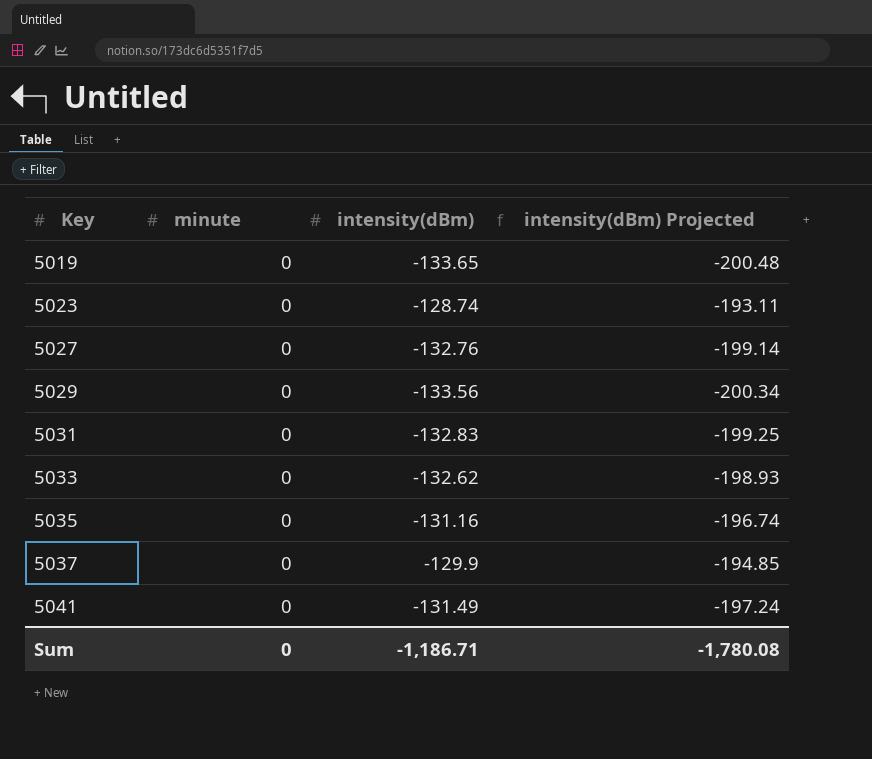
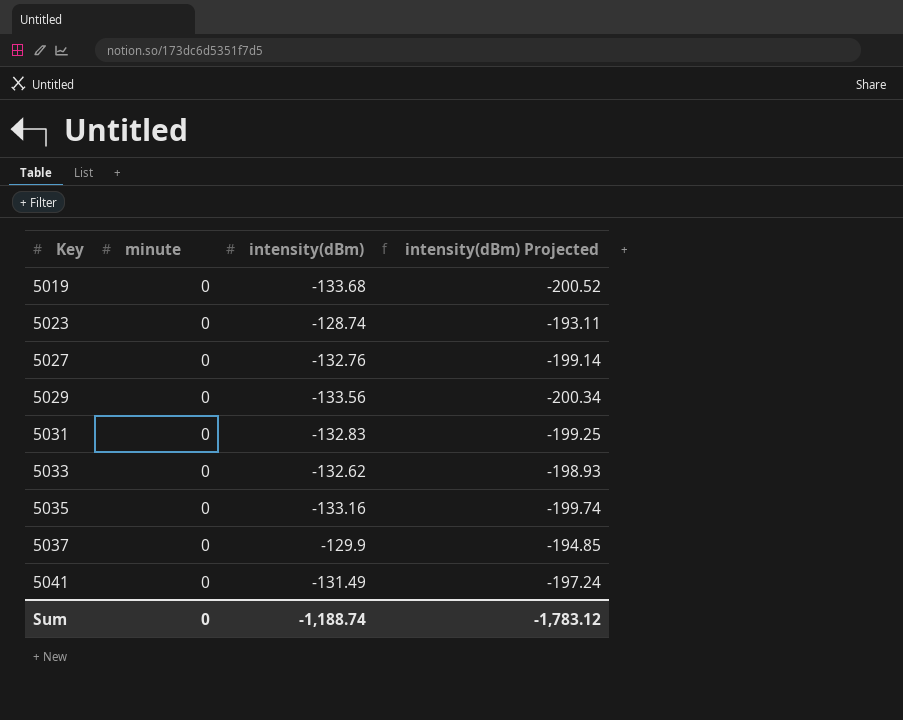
5019 | intensity(dBm): -133.65 -> -133.68
5019 | intensity(dBm) Projected: -200.48 -> -200.52
5035 | intensity(dBm): -131.16 -> -133.16
5035 | intensity(dBm) Projected: -196.74 -> -199.74
Sum | intensity(dBm): -1,186.71 -> -1,188.74
Sum | intensity(dBm) Projected: -1,780.08 -> -1,783.12

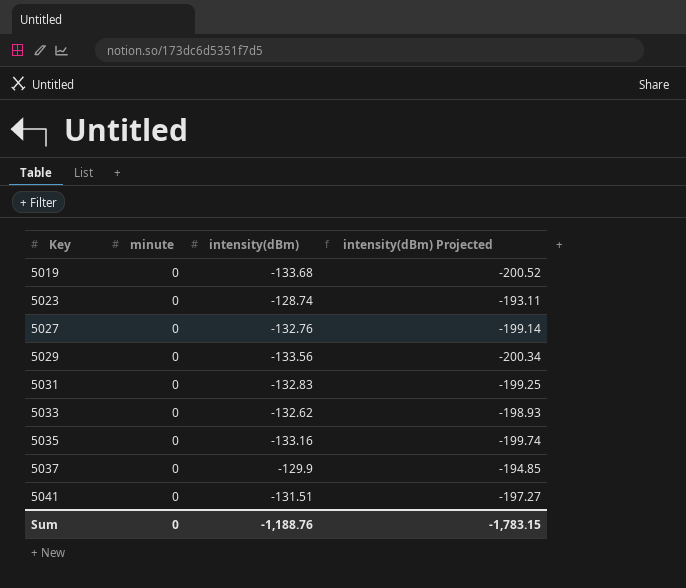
5041 | intensity(dBm): -131.49 -> -131.51
5041 | intensity(dBm) Projected: -197.24 -> -197.27
Sum | intensity(dBm): -1,188.74 -> -1,188.76
Sum | intensity(dBm) Projected: -1,783.12 -> -1,783.15

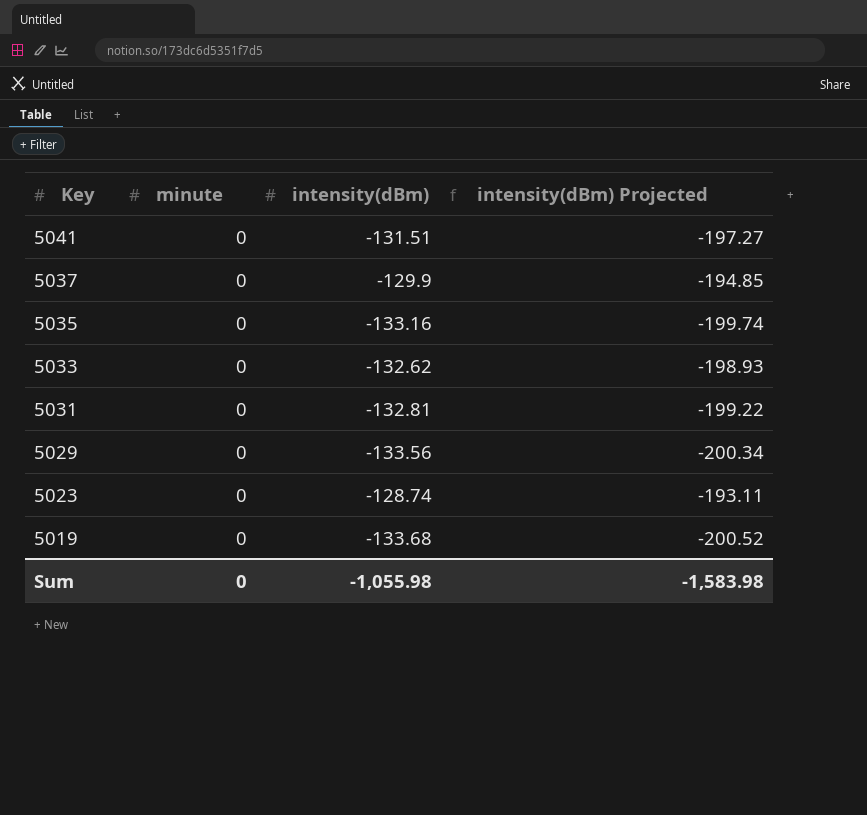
row order: Key ascending -> Key descending
row 5027: 0 | -132.76 | -199.14 -> none
5031 | intensity(dBm): -132.83 -> -132.81
5031 | intensity(dBm) Projected: -199.25 -> -199.22
Sum | intensity(dBm): -1,188.76 -> -1,055.98
Sum | intensity(dBm) Projected: -1,783.15 -> -1,583.98

